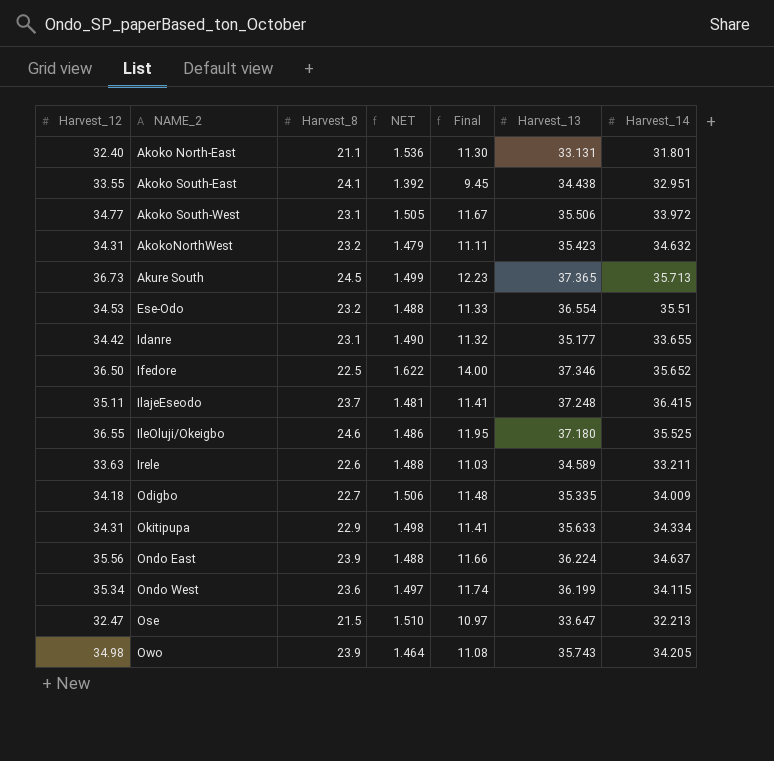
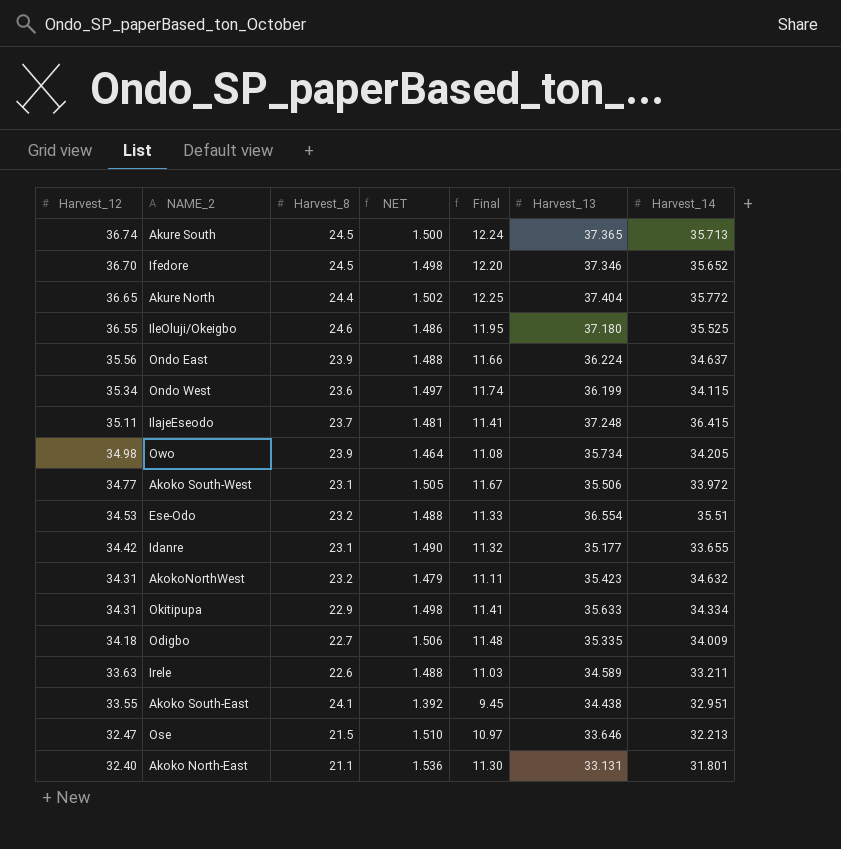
row order: NAME_2 ascending -> Harvest_12 descending
Akure South | Harvest_12: 36.73 -> 36.74
Akure South | NET: 1.499 -> 1.500
Akure South | Final: 12.23 -> 12.24
Ifedore | Harvest_12: 36.50 -> 36.70
Ifedore | Harvest_8: 22.5 -> 24.5
Ifedore | NET: 1.622 -> 1.498
Ifedore | Final: 14.00 -> 12.20
row Akure North: none -> 36.65 | 24.4 | 1.502 | 12.25 | 37.404 | 35.772
Owo | Harvest_13: 35.743 -> 35.734
Ose | Harvest_13: 33.647 -> 33.646

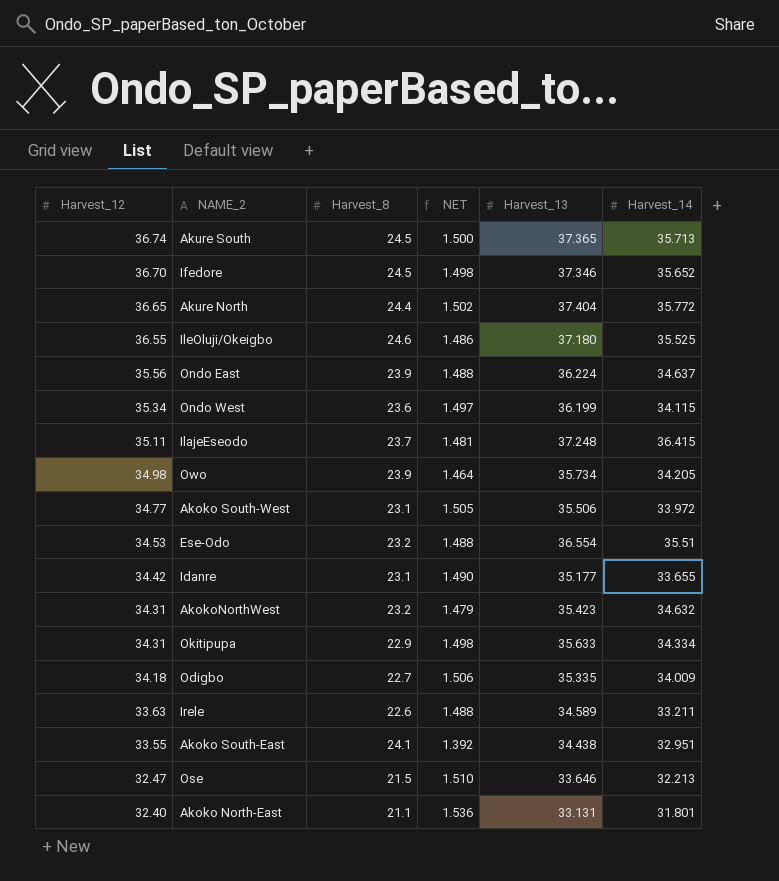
column Final | formula: [Harvest_12] - [Harvest_8] -> none

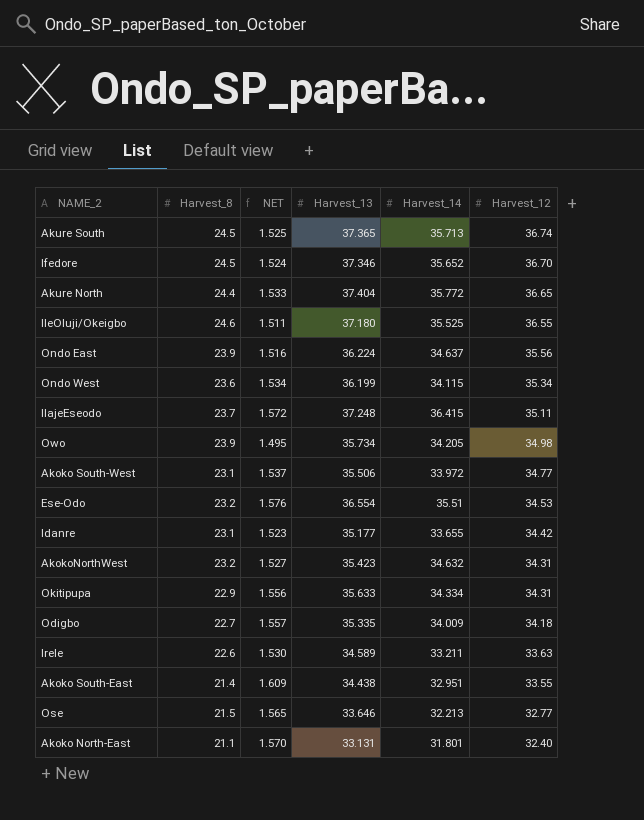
column NET | formula: [Harvest_12] / [Harvest_8] -> [Harvest_13] / [Harvest_8]
column Harvest_12 | position: 1 -> 6
Akoko South-East | Harvest_8: 24.1 -> 21.4
Ose | Harvest_12: 32.47 -> 32.77

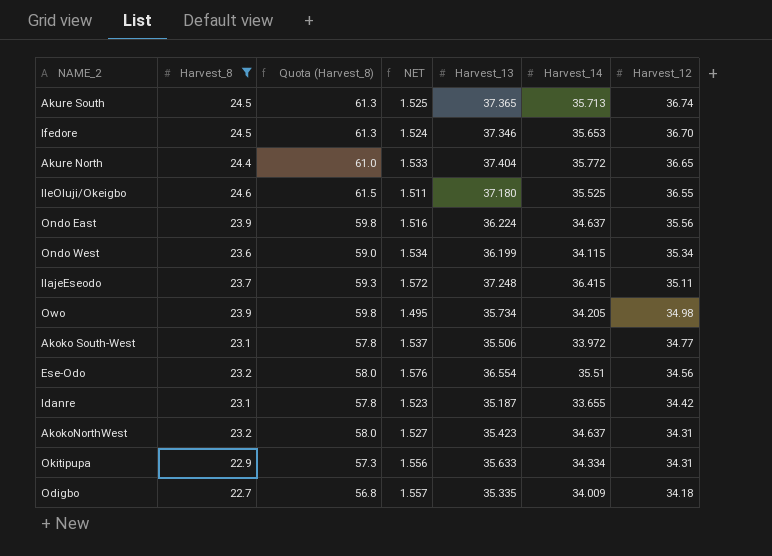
filter: none -> Harvest_8 >= 22.7
column Quota (Harvest_8) | formula: none -> [Harvest_8] * 2.5
Ifedore | Harvest_14: 35.652 -> 35.653
Ese-Odo | Harvest_12: 34.53 -> 34.56
Idanre | Harvest_13: 35.177 -> 35.187
AkokoNorthWest | Harvest_14: 34.632 -> 34.637

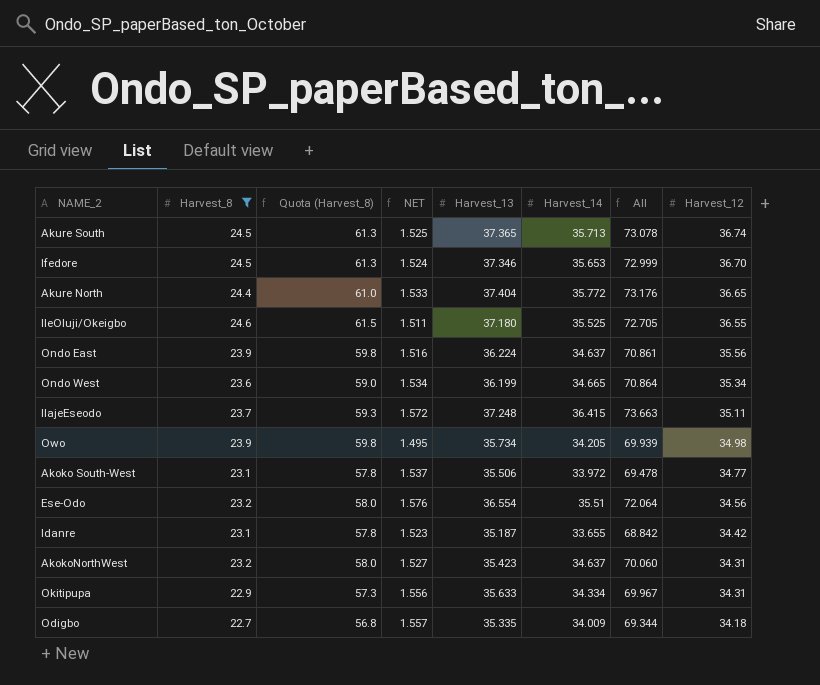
column All | formula: none -> [Harvest_13] + [Harvest_14]
Ondo West | Harvest_14: 34.115 -> 34.665

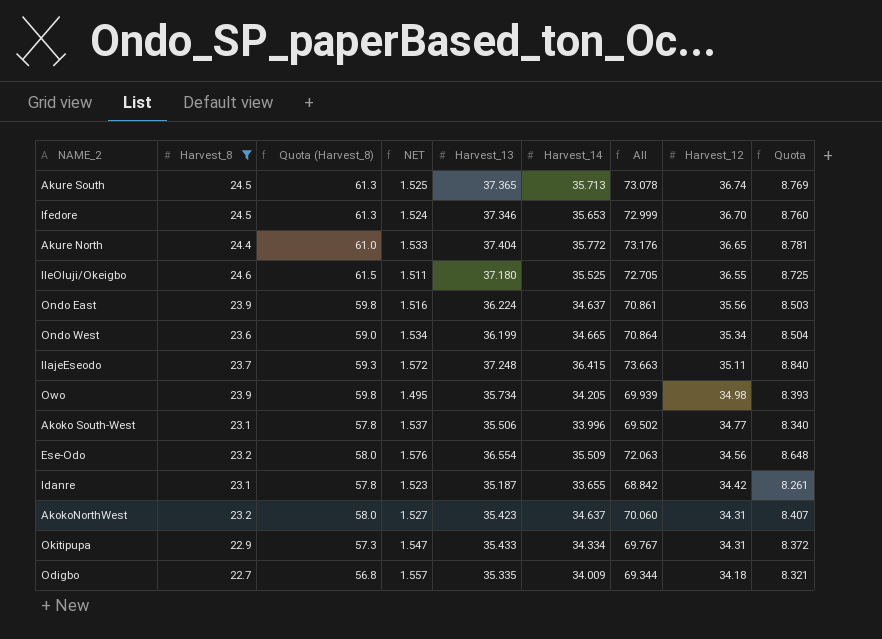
column Quota | formula: none -> [All] * 0.12
Akoko South-West | Harvest_14: 33.972 -> 33.996
Akoko South-West | All: 69.478 -> 69.502
Ese-Odo | Harvest_14: 35.51 -> 35.509
Ese-Odo | All: 72.064 -> 72.063
Okitipupa | NET: 1.556 -> 1.547
Okitipupa | Harvest_13: 35.633 -> 35.433
Okitipupa | All: 69.967 -> 69.767

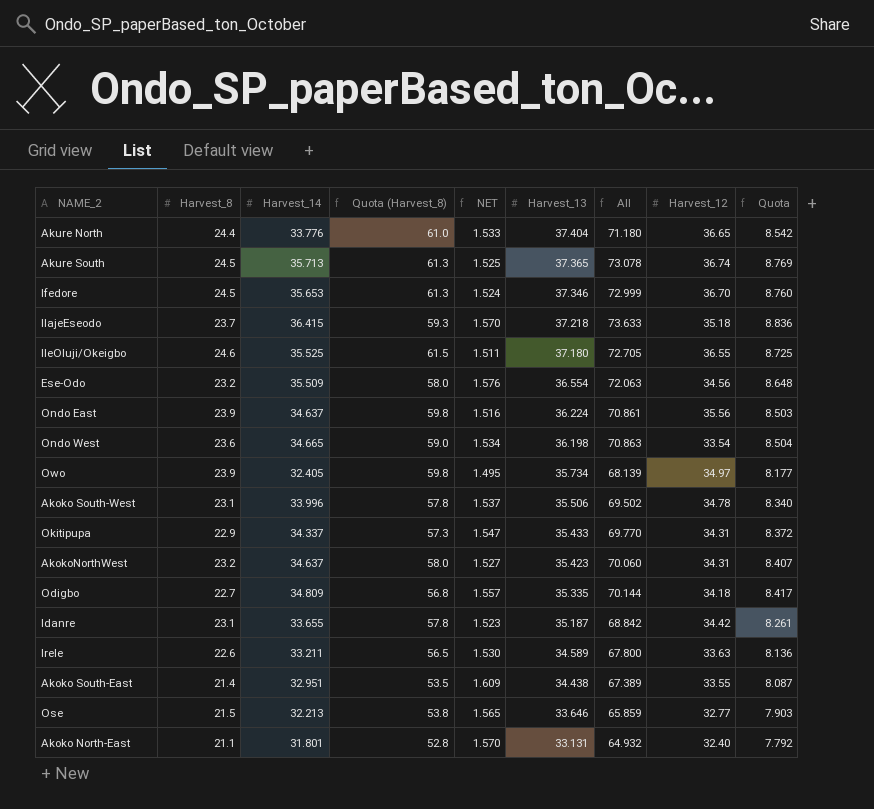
filter: Harvest_8 >= 22.7 -> none
row order: Harvest_12 descending -> Harvest_13 descending
column Harvest_14 | position: 6 -> 3
Akure North | Harvest_14: 35.772 -> 33.776
Akure North | All: 73.176 -> 71.180
Akure North | Quota: 8.781 -> 8.542
IlajeEseodo | NET: 1.572 -> 1.570
IlajeEseodo | Harvest_13: 37.248 -> 37.218
IlajeEseodo | All: 73.663 -> 73.633
IlajeEseodo | Harvest_12: 35.11 -> 35.18
IlajeEseodo | Quota: 8.840 -> 8.836
Ondo West | Harvest_13: 36.199 -> 36.198
Ondo West | All: 70.864 -> 70.863
Ondo West | Harvest_12: 35.34 -> 33.54
Owo | Harvest_14: 34.205 -> 32.405
Owo | All: 69.939 -> 68.139
Owo | Harvest_12: 34.98 -> 34.97
Owo | Quota: 8.393 -> 8.177
Akoko South-West | Harvest_12: 34.77 -> 34.78
Okitipupa | Harvest_14: 34.334 -> 34.337
Okitipupa | All: 69.767 -> 69.770
Odigbo | Harvest_14: 34.009 -> 34.809
Odigbo | All: 69.344 -> 70.144
Odigbo | Quota: 8.321 -> 8.417

